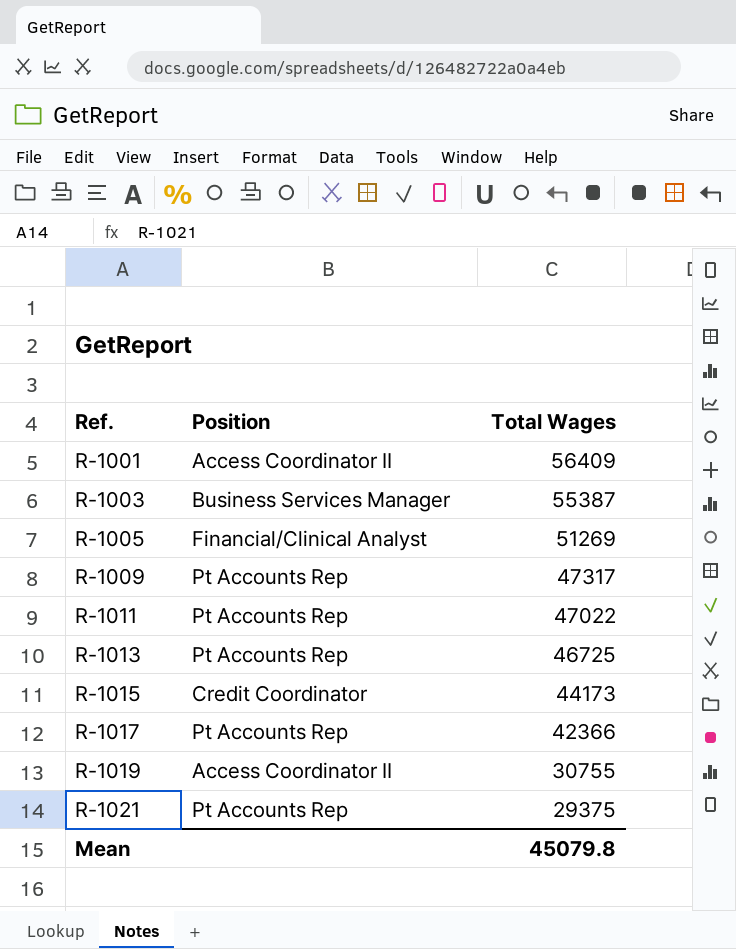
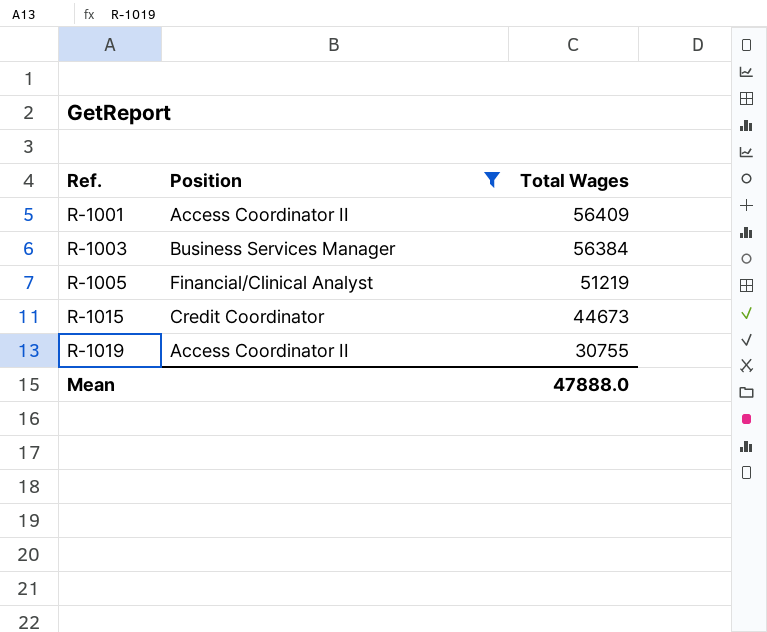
filter: none -> Position != Pt Accounts Rep
R-1003 | Total Wages: 55387 -> 56384
R-1005 | Total Wages: 51269 -> 51219
R-1015 | Total Wages: 44173 -> 44673
Mean | Total Wages: 45079.8 -> 47888.0

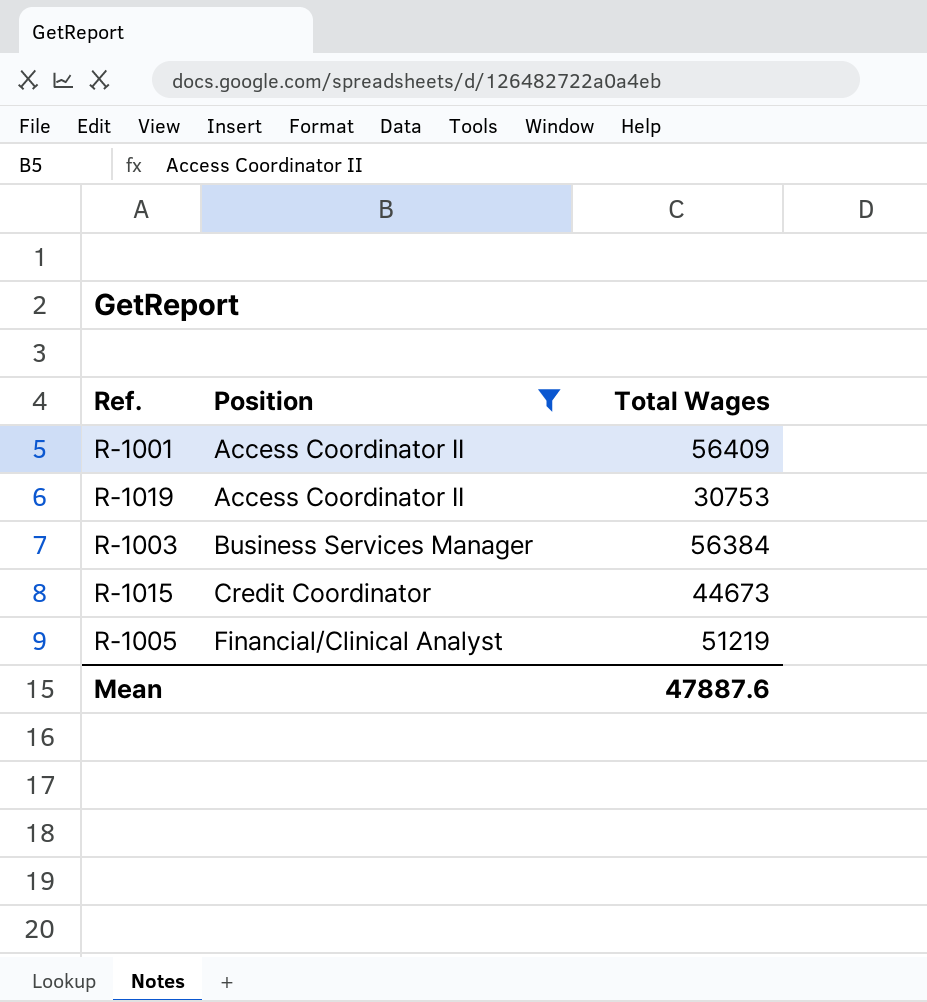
row order: Ref. ascending -> Position ascending
R-1019 | Total Wages: 30755 -> 30753
Mean | Total Wages: 47888.0 -> 47887.6

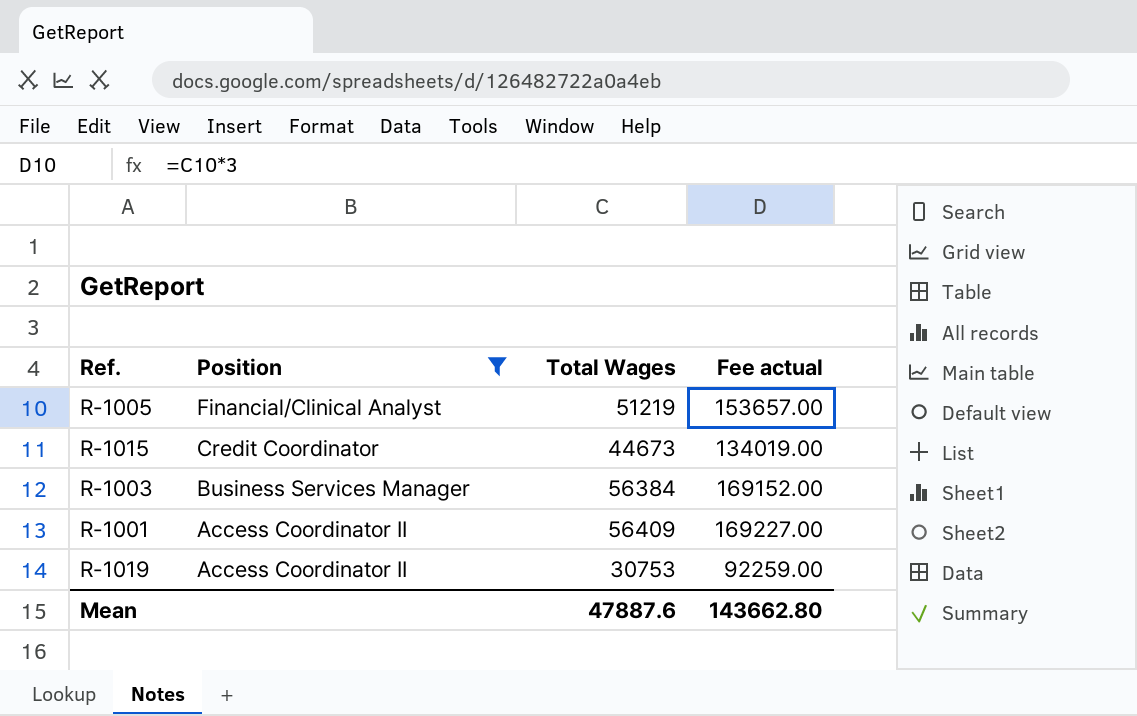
row order: Position ascending -> Position descending
column Fee actual | formula: none -> [Total Wages] * 3

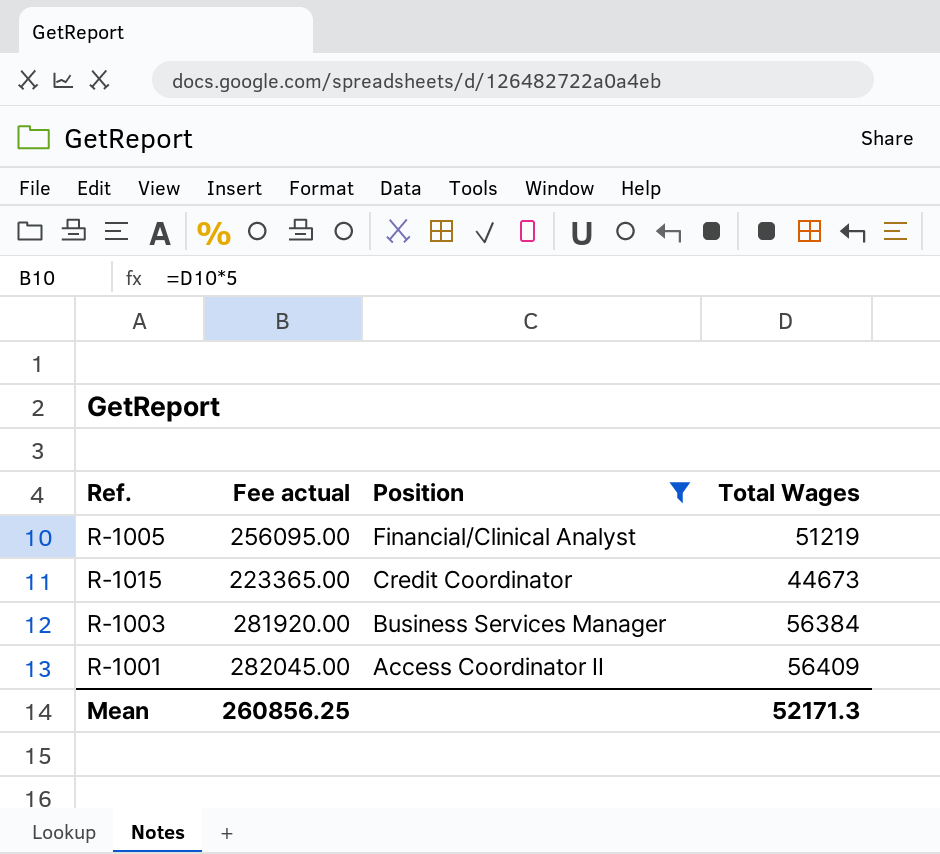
column Fee actual | formula: [Total Wages] * 3 -> [Total Wages] * 5
column Fee actual | position: 4 -> 2
row R-1019: Access Coordinator II | 30753 | 92259.00 -> none
Mean | Fee actual: 143662.80 -> 260856.25
Mean | Total Wages: 47887.6 -> 52171.3

